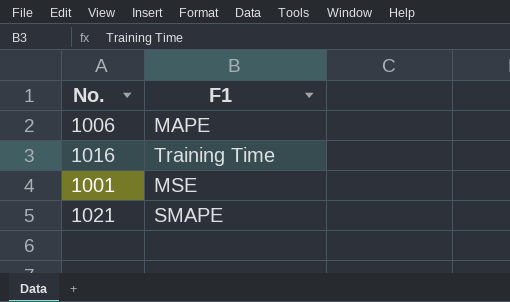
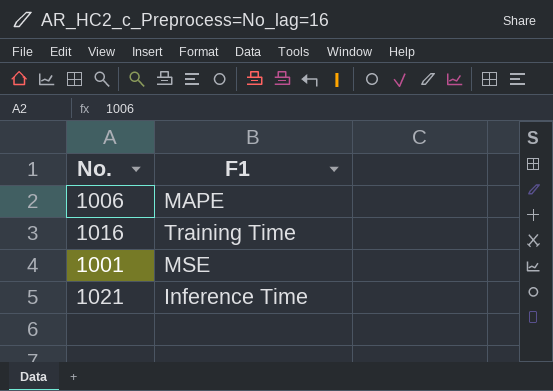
1021 | F1: SMAPE -> Inference Time

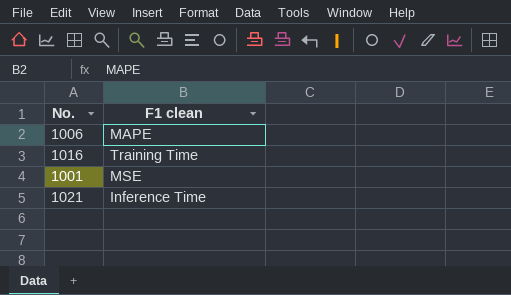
column name: F1 -> F1 clean

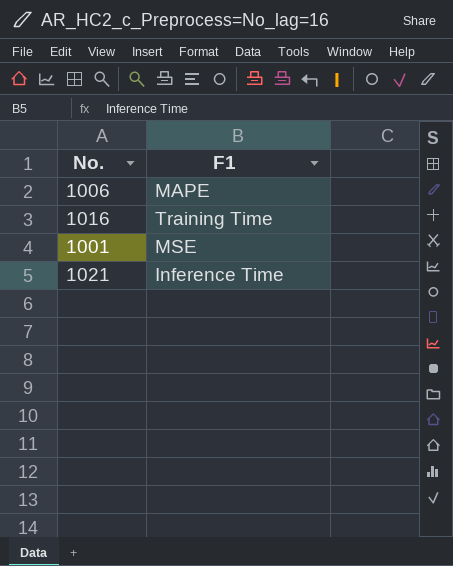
column name: F1 clean -> F1

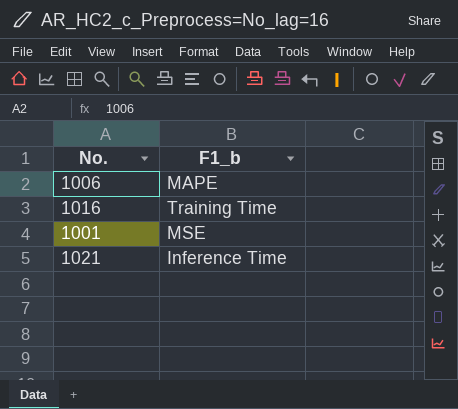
column name: F1 -> F1_b

